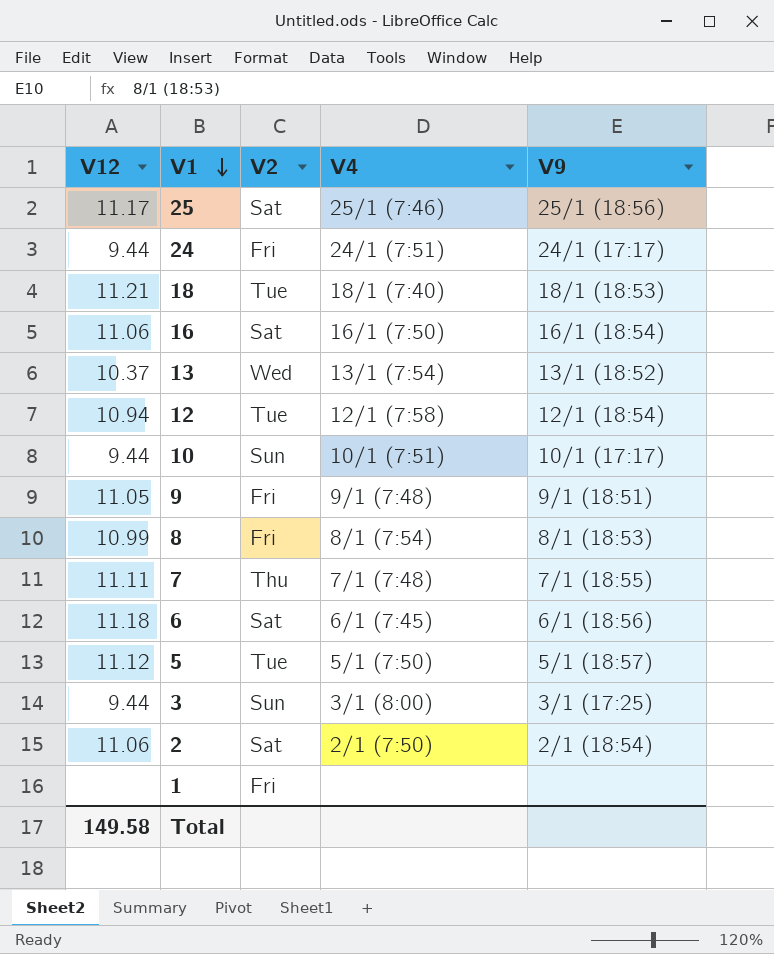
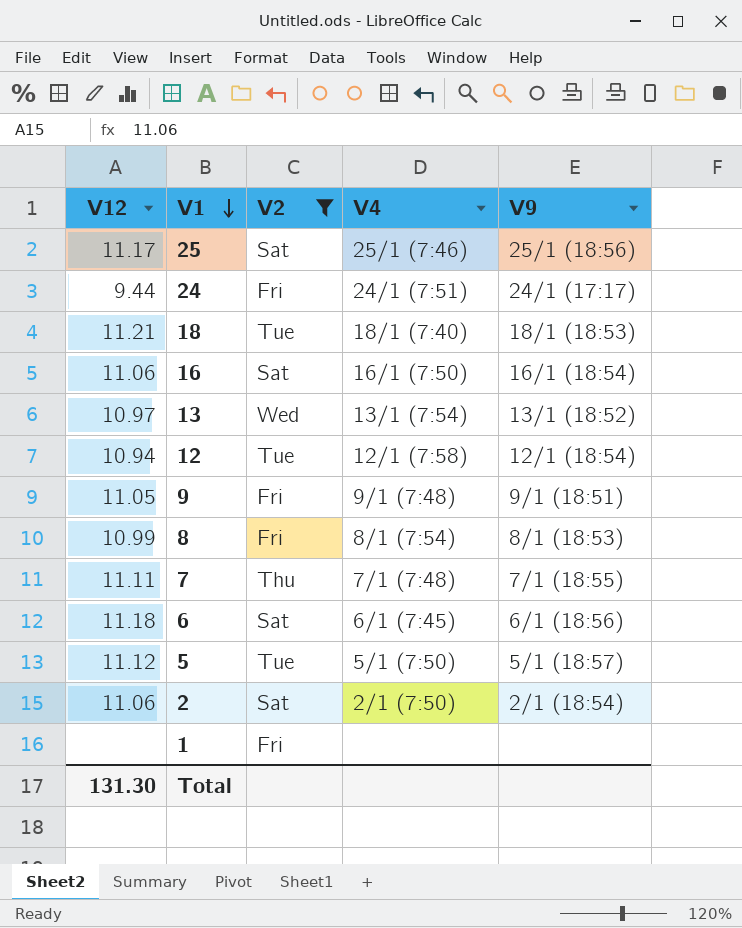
filter: none -> V2 != Sun
13 | V12: 10.37 -> 10.97
Total | V12: 149.58 -> 131.30

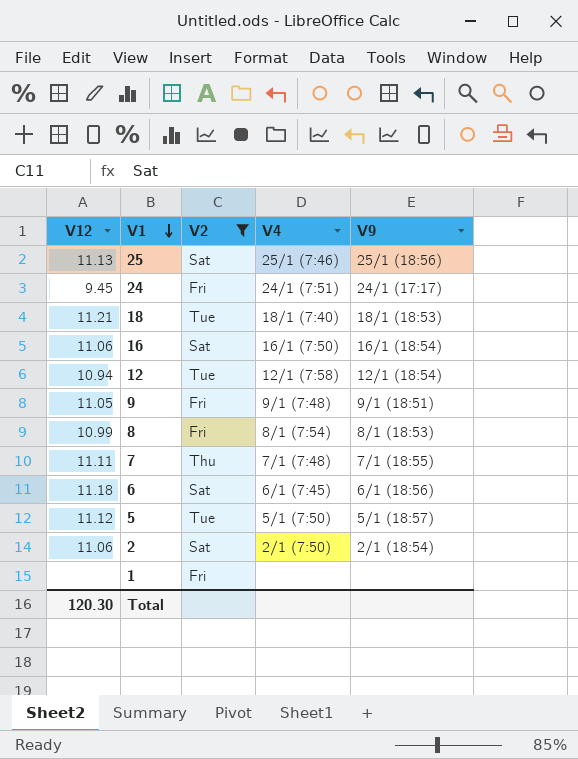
row 13: 10.97 | Wed | 13/1 (7:54) | 13/1 (18:52) -> none
25 | V12: 11.17 -> 11.13
24 | V12: 9.44 -> 9.45
Total | V12: 131.30 -> 120.30

